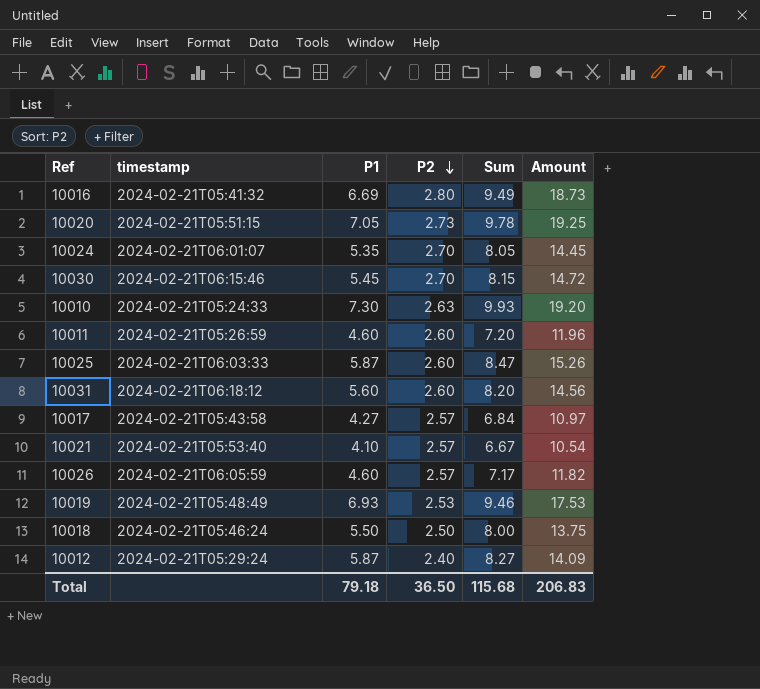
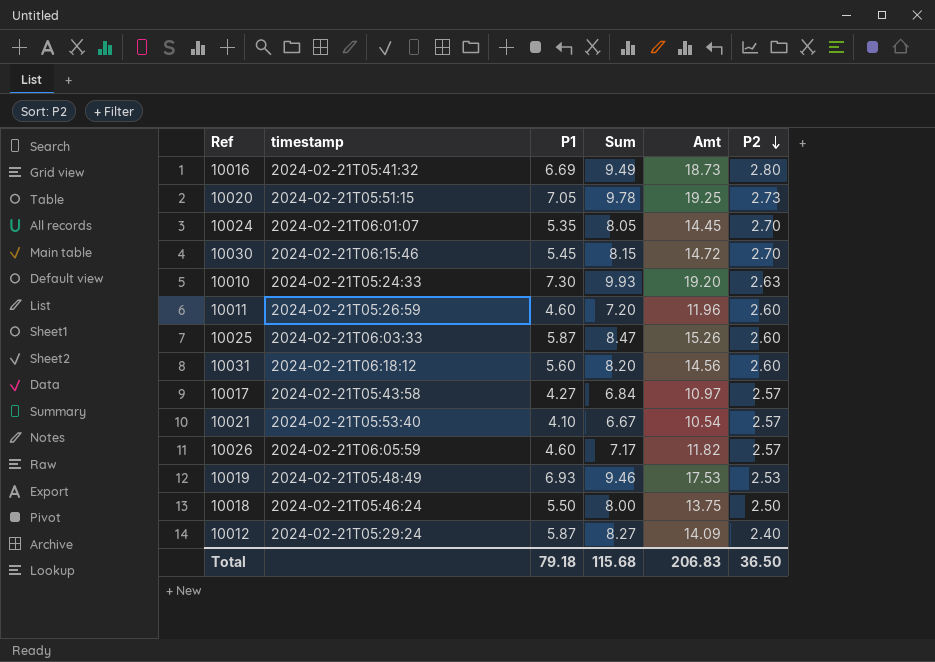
column name: Amount -> Amt
column P2 | position: 4 -> 6

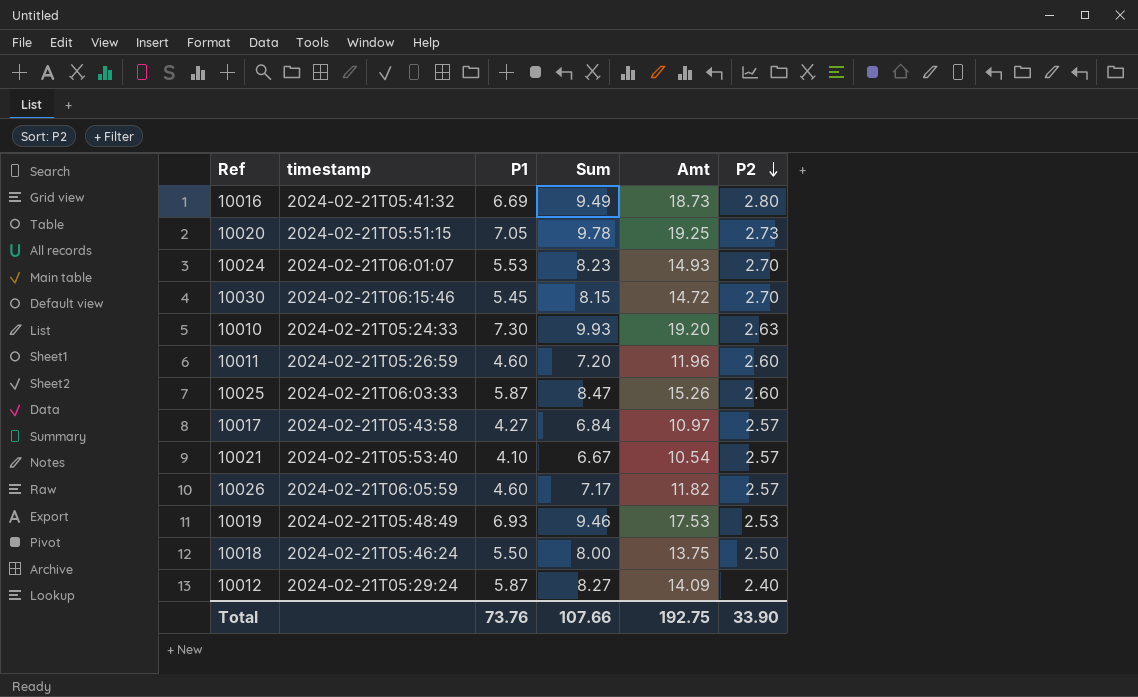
row 10031: 2024-02-21T06:18:12 | 5.60 | 8.20 | 14.56 | 2.60 -> none
10024 | P1: 5.35 -> 5.53
10024 | Sum: 8.05 -> 8.23
10024 | Amt: 14.45 -> 14.93
Total | P1: 79.18 -> 73.76
Total | Sum: 115.68 -> 107.66
Total | Amt: 206.83 -> 192.75
Total | P2: 36.50 -> 33.90

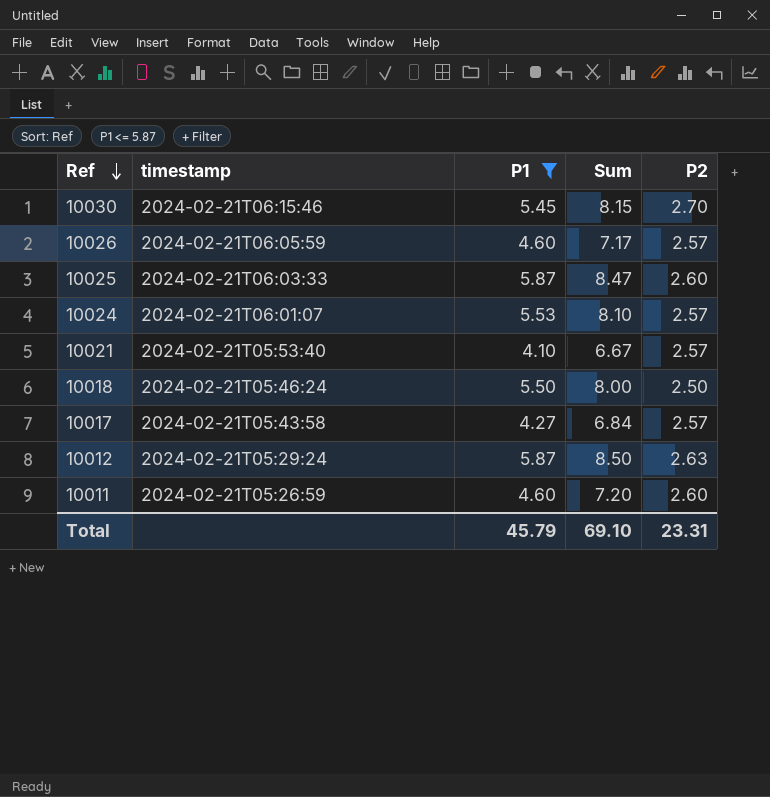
filter: none -> P1 <= 5.87
row order: P2 descending -> Ref descending
column Amt | formula: [P1] * [P2] -> none
10024 | Sum: 8.23 -> 8.10
10024 | P2: 2.70 -> 2.57
10012 | Sum: 8.27 -> 8.50
10012 | P2: 2.40 -> 2.63
Total | P1: 73.76 -> 45.79
Total | Sum: 107.66 -> 69.10
Total | P2: 33.90 -> 23.31

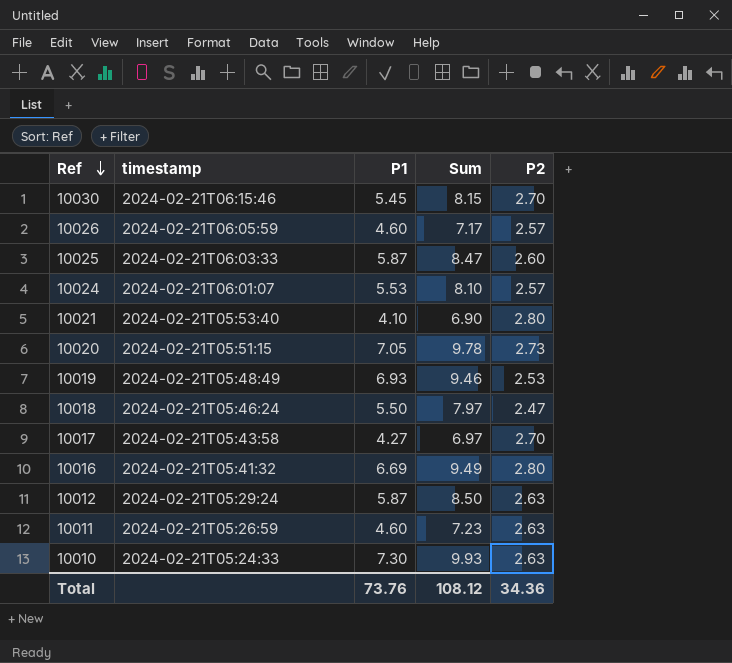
filter: P1 <= 5.87 -> none
10021 | Sum: 6.67 -> 6.90
10021 | P2: 2.57 -> 2.80
10018 | Sum: 8.00 -> 7.97
10018 | P2: 2.50 -> 2.47
10017 | Sum: 6.84 -> 6.97
10017 | P2: 2.57 -> 2.70
10011 | Sum: 7.20 -> 7.23
10011 | P2: 2.60 -> 2.63
Total | P1: 45.79 -> 73.76
Total | Sum: 69.10 -> 108.12
Total | P2: 23.31 -> 34.36

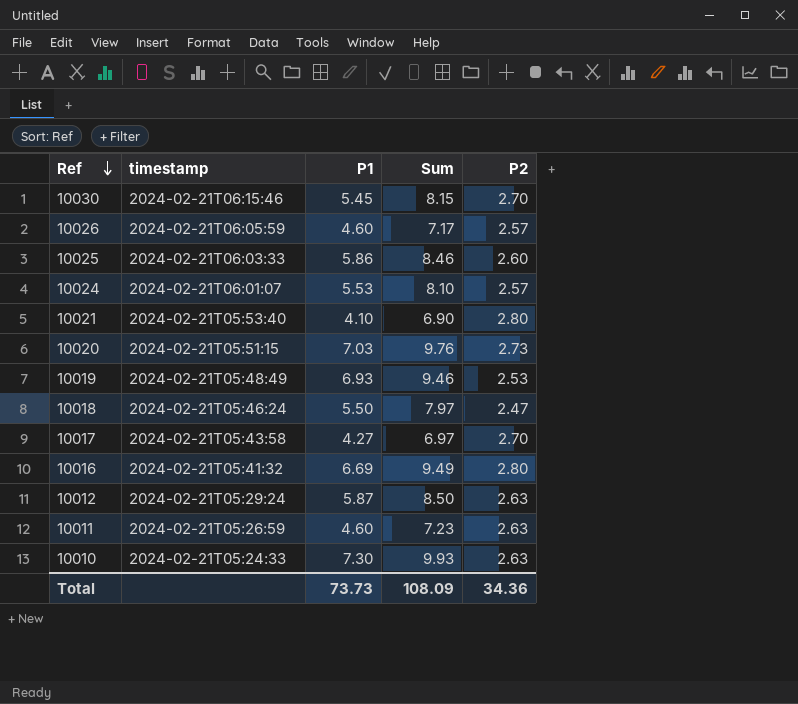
10025 | P1: 5.87 -> 5.86
10025 | Sum: 8.47 -> 8.46
10020 | P1: 7.05 -> 7.03
10020 | Sum: 9.78 -> 9.76
Total | P1: 73.76 -> 73.73
Total | Sum: 108.12 -> 108.09

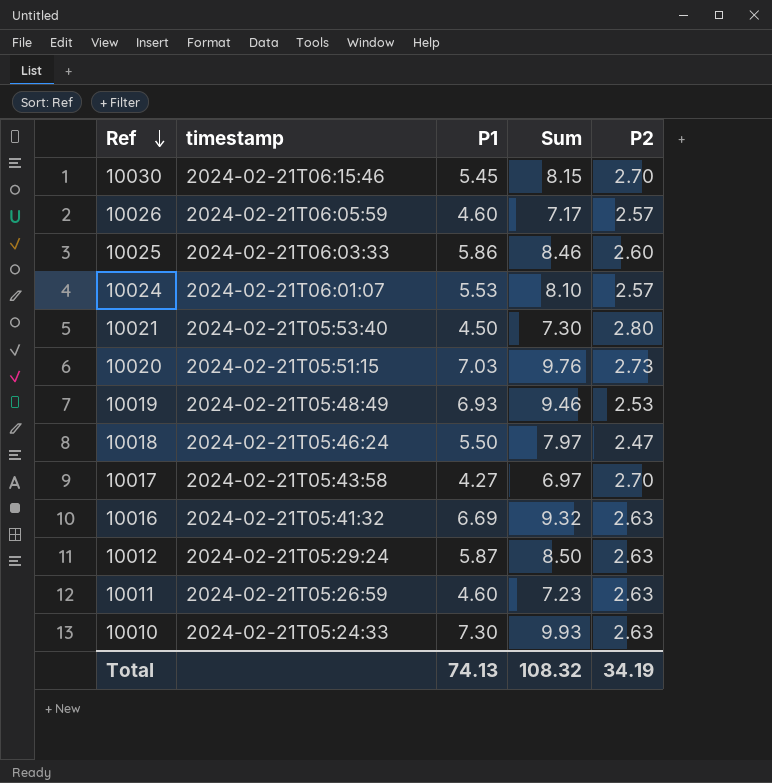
10021 | P1: 4.10 -> 4.50
10021 | Sum: 6.90 -> 7.30
10016 | Sum: 9.49 -> 9.32
10016 | P2: 2.80 -> 2.63
Total | P1: 73.73 -> 74.13
Total | Sum: 108.09 -> 108.32
Total | P2: 34.36 -> 34.19

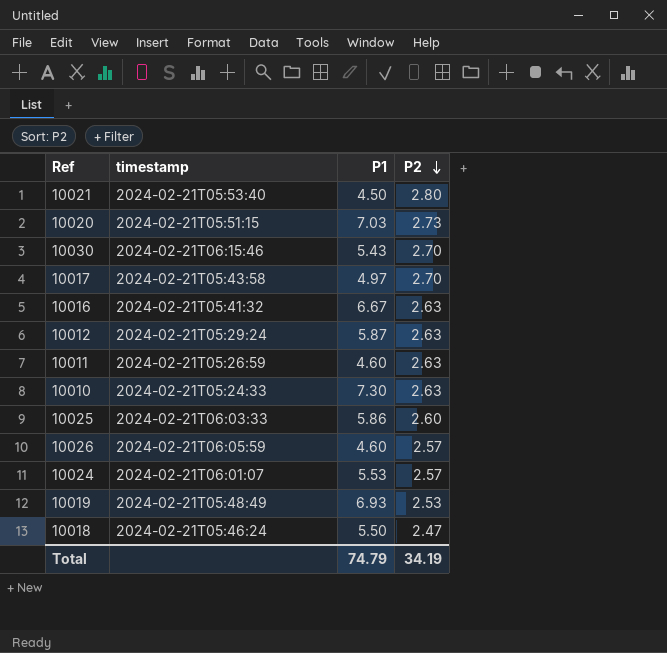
row order: Ref descending -> P2 descending
column Sum | formula: [P1] + [P2] -> none
10030 | P1: 5.45 -> 5.43
10017 | P1: 4.27 -> 4.97
10016 | P1: 6.69 -> 6.67
Total | P1: 74.13 -> 74.79

